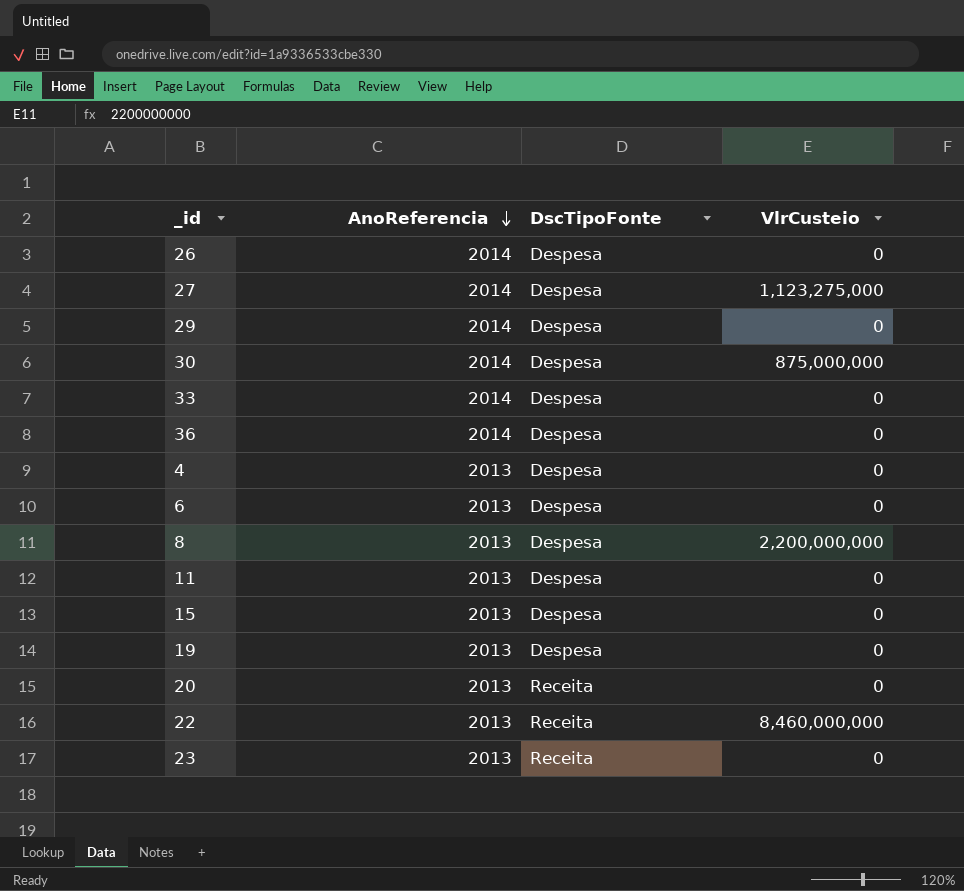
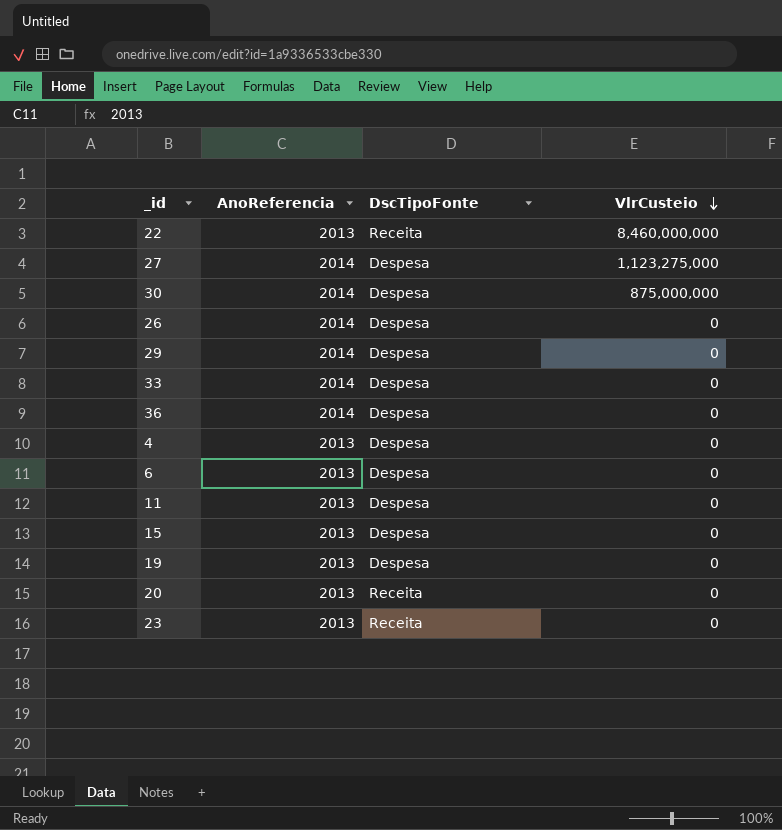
row order: AnoReferencia descending -> VlrCusteio descending
row 8: 2013 | Despesa | 2,200,000,000 -> none

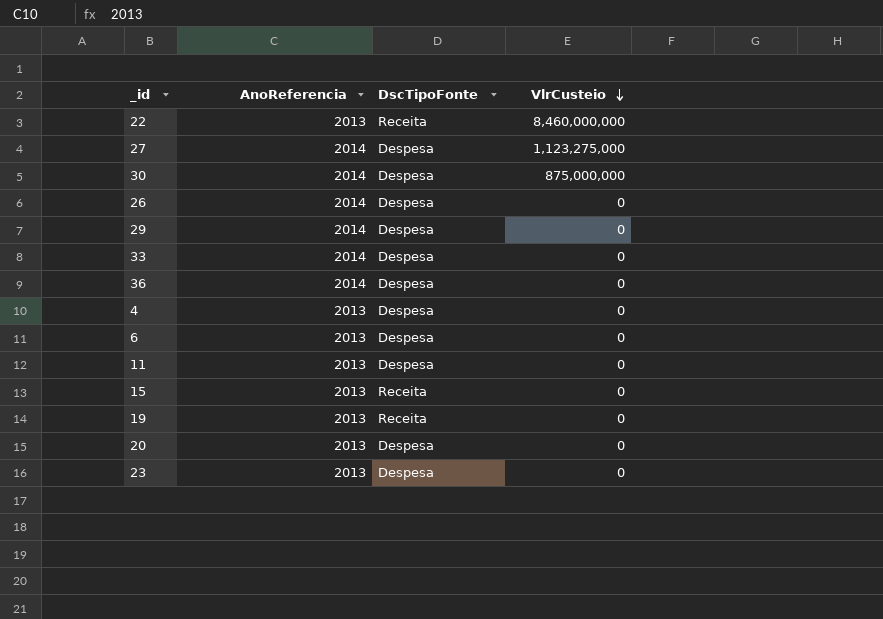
15 | DscTipoFonte: Despesa -> Receita
19 | DscTipoFonte: Despesa -> Receita
20 | DscTipoFonte: Receita -> Despesa
23 | DscTipoFonte: Receita -> Despesa

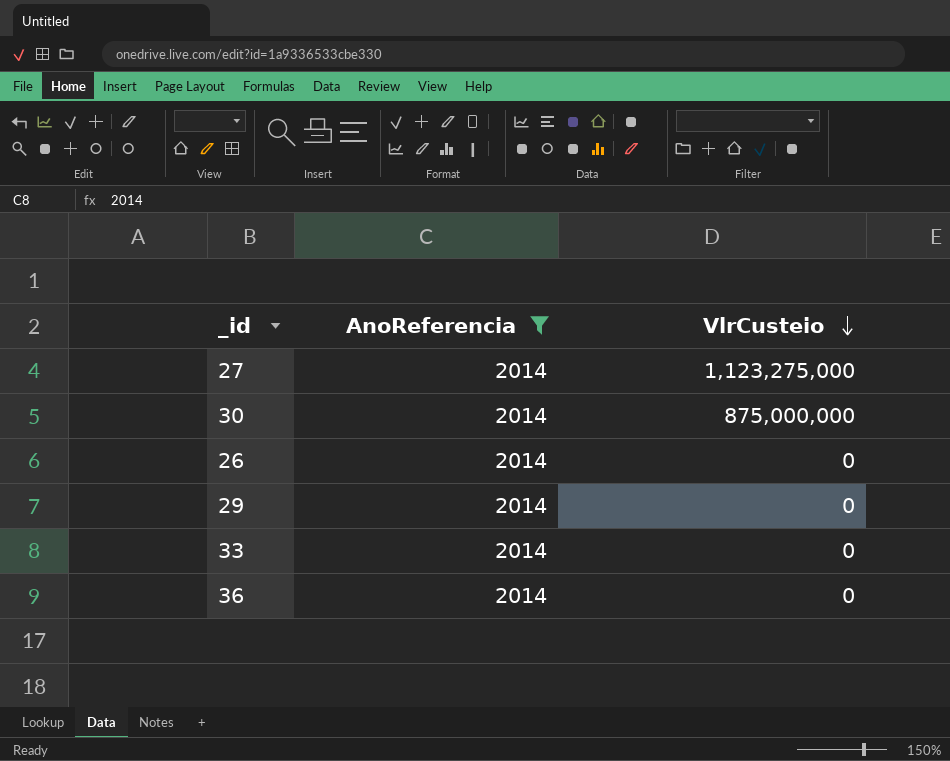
filter: none -> AnoReferencia = 2014
column DscTipoFonte | position: 3 -> none

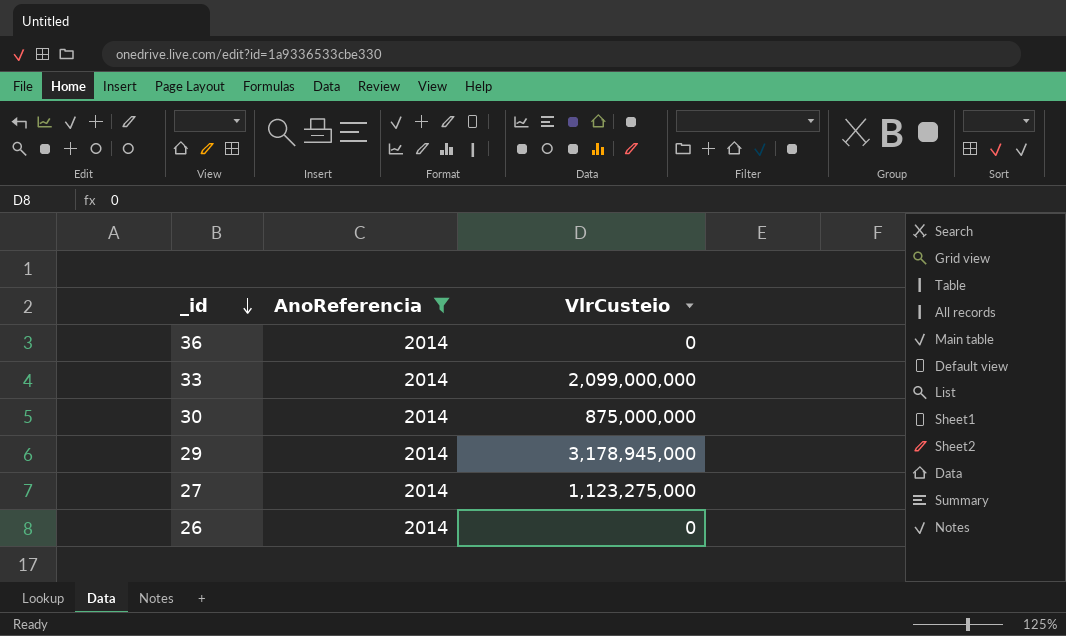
row order: VlrCusteio descending -> _id descending
33 | VlrCusteio: 0 -> 2,099,000,000
29 | VlrCusteio: 0 -> 3,178,945,000

